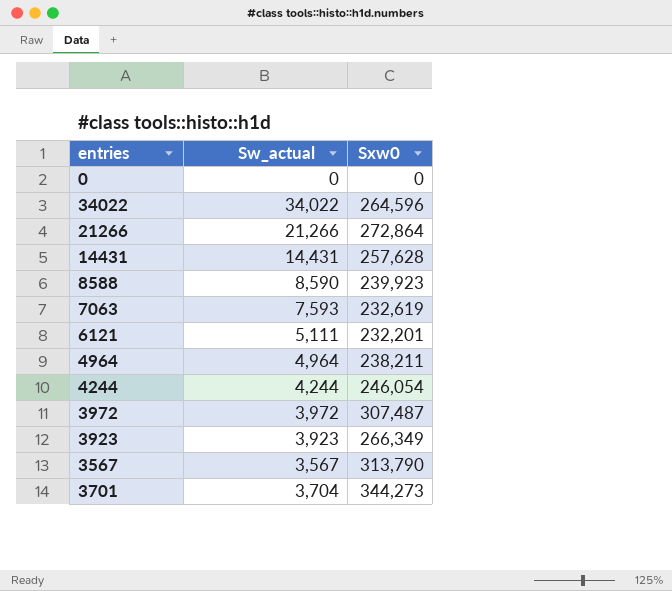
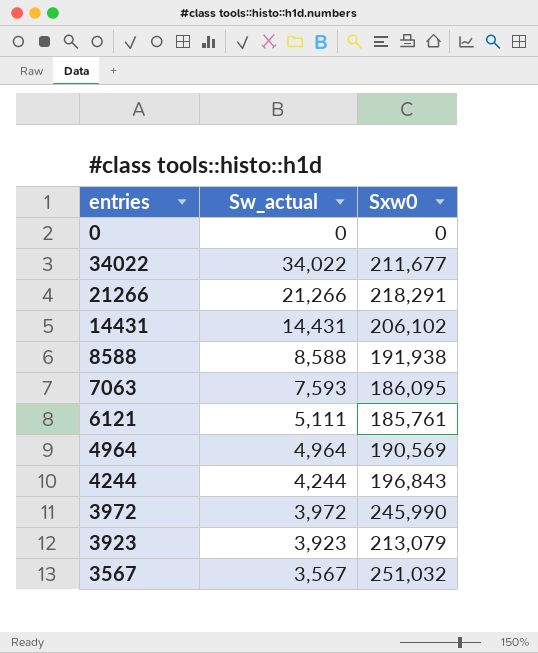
row 3701: 3,704 | 344,273 -> none
34022 | Sxw0: 264,596 -> 211,677
21266 | Sxw0: 272,864 -> 218,291
14431 | Sxw0: 257,628 -> 206,102
8588 | Sw_actual: 8,590 -> 8,588
8588 | Sxw0: 239,923 -> 191,938
7063 | Sxw0: 232,619 -> 186,095
6121 | Sxw0: 232,201 -> 185,761
4964 | Sxw0: 238,211 -> 190,569
4244 | Sxw0: 246,054 -> 196,843
3972 | Sxw0: 307,487 -> 245,990
3923 | Sxw0: 266,349 -> 213,079
3567 | Sxw0: 313,790 -> 251,032

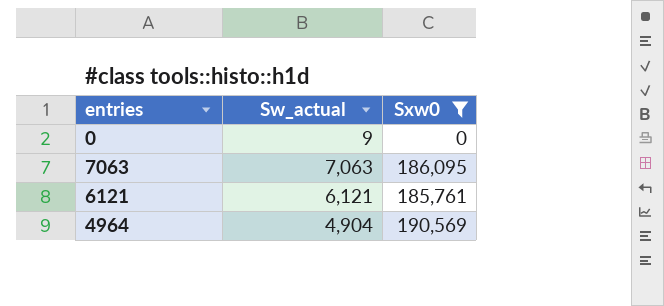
filter: none -> Sxw0 <= 190,569
0 | Sw_actual: 0 -> 9
7063 | Sw_actual: 7,593 -> 7,063
6121 | Sw_actual: 5,111 -> 6,121
4964 | Sw_actual: 4,964 -> 4,904

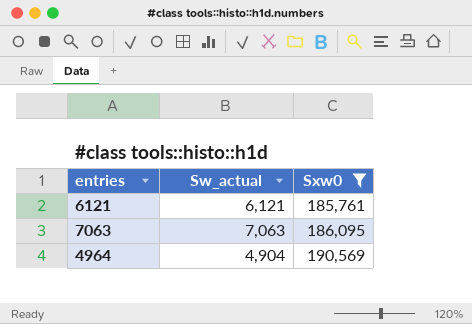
row order: none -> Sxw0 ascending
row 0: 9 | 0 -> none

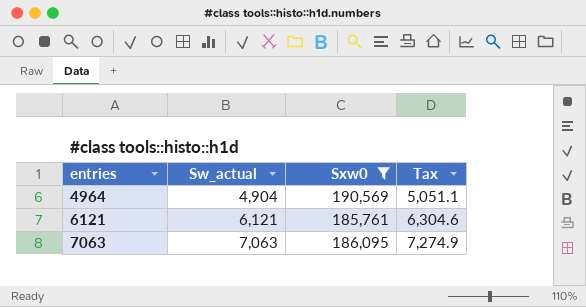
row order: Sxw0 ascending -> entries ascending
column Tax | formula: none -> [Sw_actual] * 1.03

